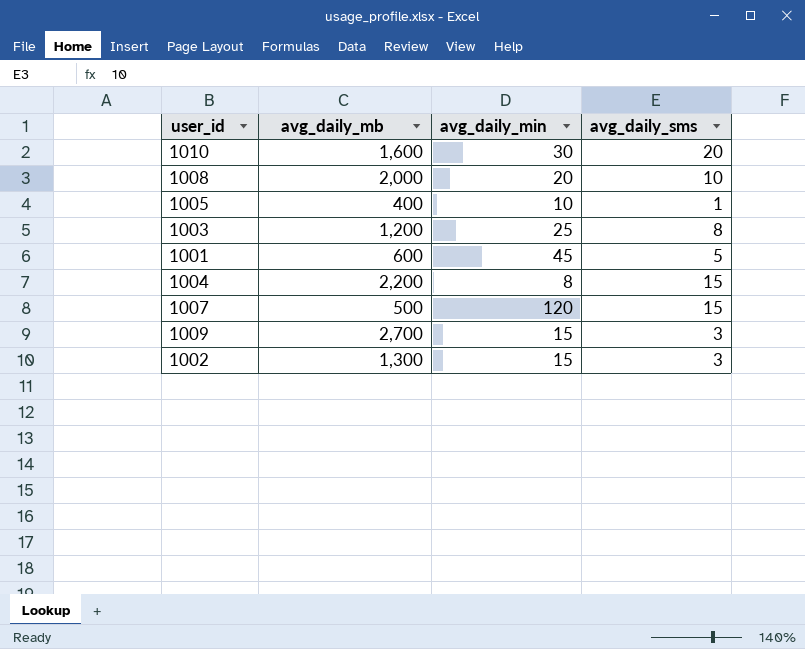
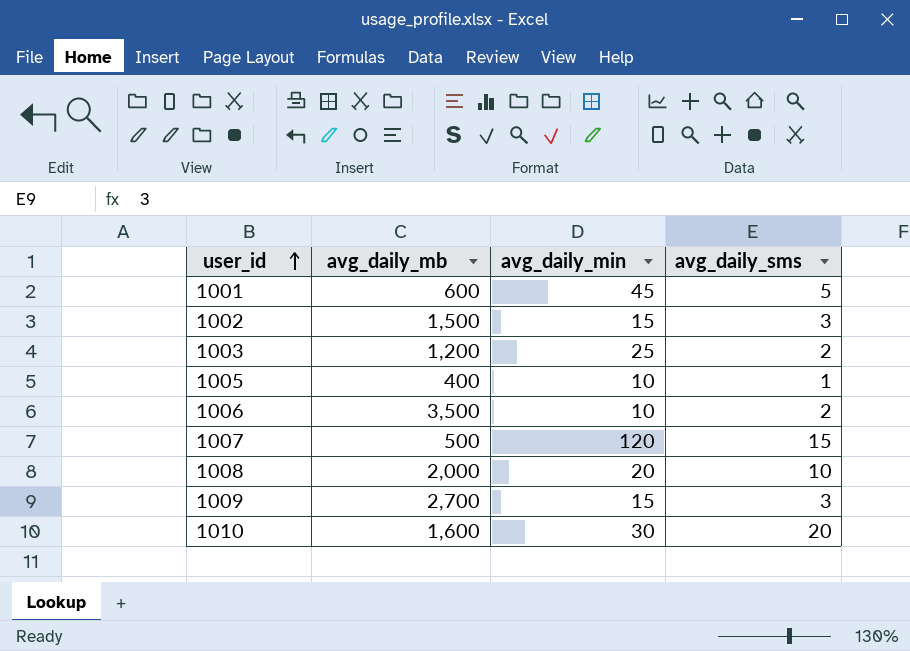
row order: none -> user_id ascending
row 1004: 2,200 | 8 | 15 -> none
1002 | avg_daily_mb: 1,300 -> 1,500
1003 | avg_daily_sms: 8 -> 2
row 1006: none -> 3,500 | 10 | 2

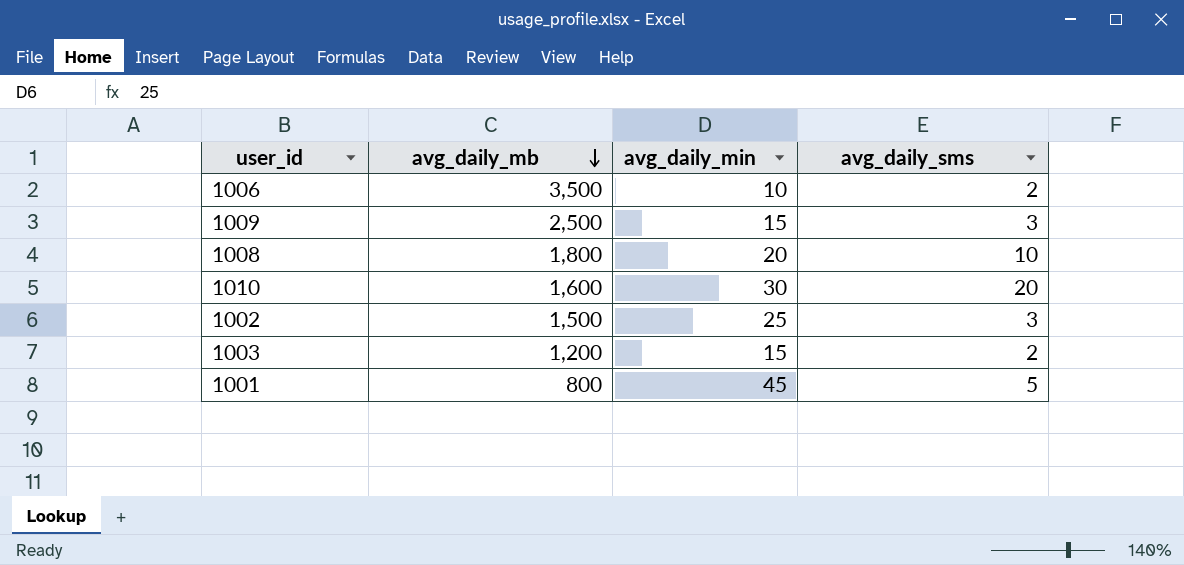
row order: user_id ascending -> avg_daily_mb descending
row 1005: 400 | 10 | 1 -> none
row 1007: 500 | 120 | 15 -> none
1009 | avg_daily_mb: 2,700 -> 2,500
1008 | avg_daily_mb: 2,000 -> 1,800
1002 | avg_daily_min: 15 -> 25
1003 | avg_daily_min: 25 -> 15
1001 | avg_daily_mb: 600 -> 800

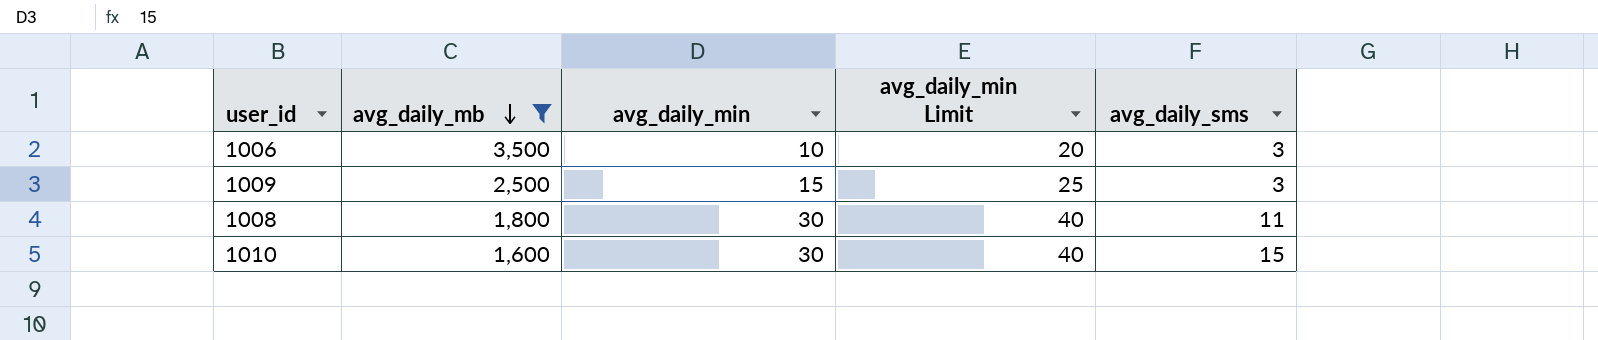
filter: none -> avg_daily_mb >= 1,600
column avg_daily_min Limit | formula: none -> [avg_daily_min] + 10
1006 | avg_daily_sms: 2 -> 3
1008 | avg_daily_min: 20 -> 30
1008 | avg_daily_sms: 10 -> 11
1010 | avg_daily_sms: 20 -> 15

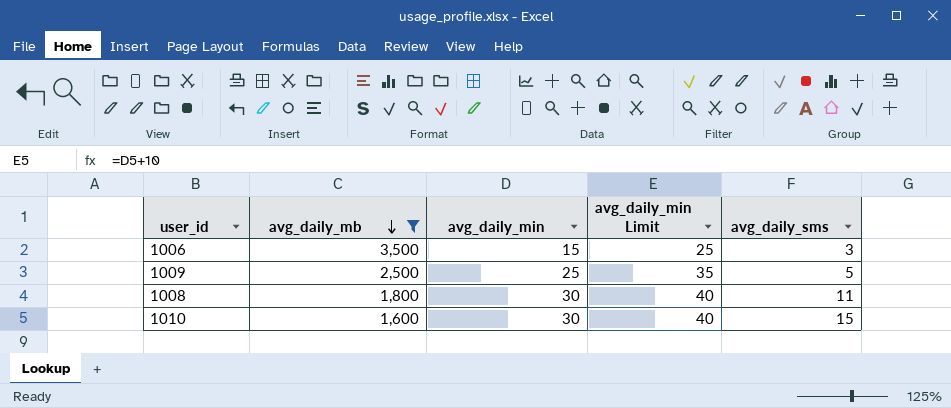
1006 | avg_daily_min: 10 -> 15
1006 | avg_daily_min Limit: 20 -> 25
1009 | avg_daily_min: 15 -> 25
1009 | avg_daily_min Limit: 25 -> 35
1009 | avg_daily_sms: 3 -> 5

